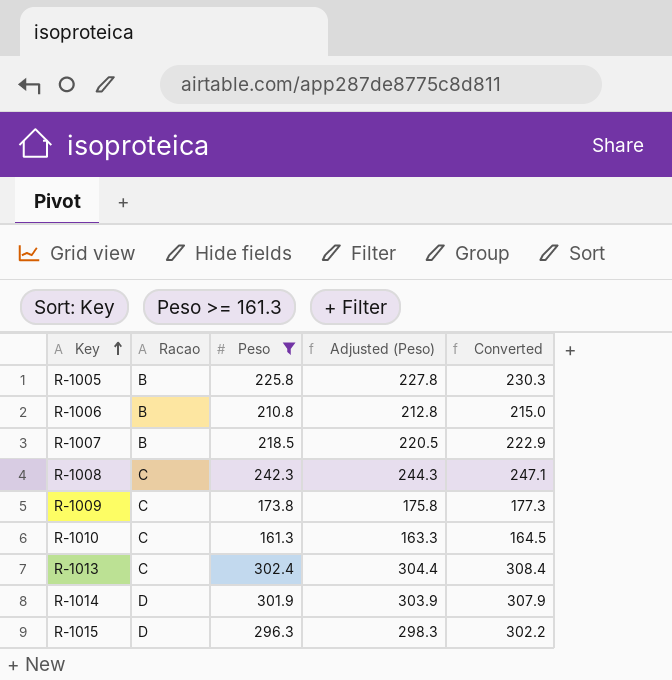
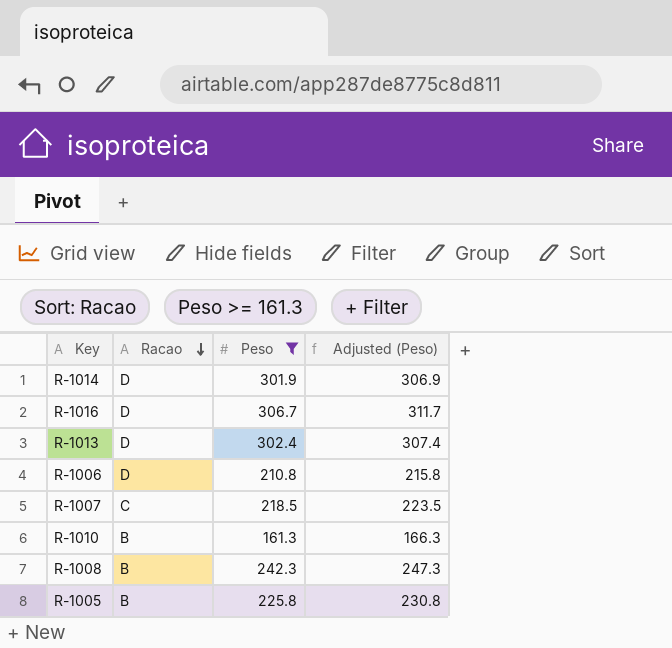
row order: Key ascending -> Racao descending
column Converted | formula: [Peso] * 1.02 -> none
column Adjusted (Peso) | formula: [Peso] + 2 -> [Peso] + 5
row R-1009: C | 173.8 | 175.8 | 177.3 -> none
row R-1015: D | 296.3 | 298.3 | 302.2 -> none
row R-1016: none -> D | 306.7 | 311.7
R-1013 | Racao: C -> D
R-1006 | Racao: B -> D
R-1007 | Racao: B -> C
R-1010 | Racao: C -> B
R-1008 | Racao: C -> B

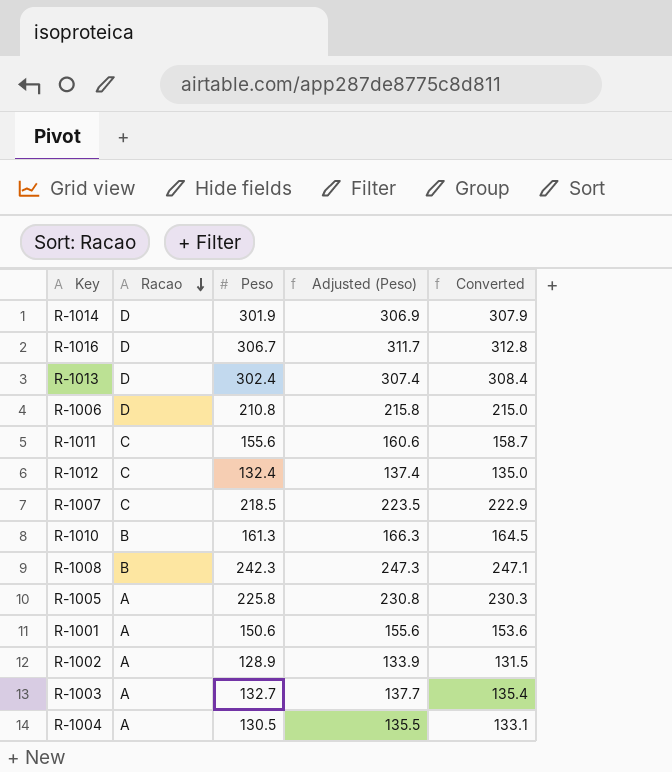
filter: Peso >= 161.3 -> none
column Converted | formula: none -> [Peso] * 1.02
R-1005 | Racao: B -> A

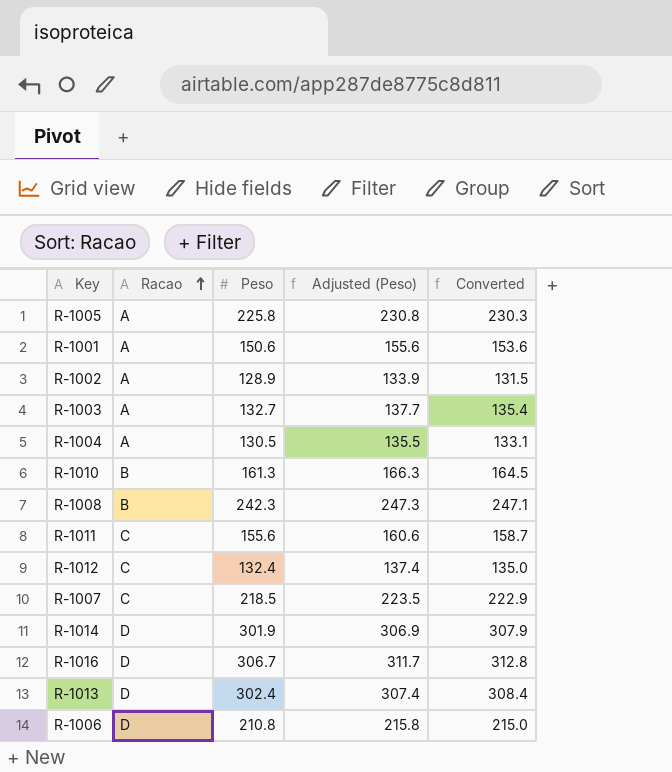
row order: Racao descending -> Racao ascending

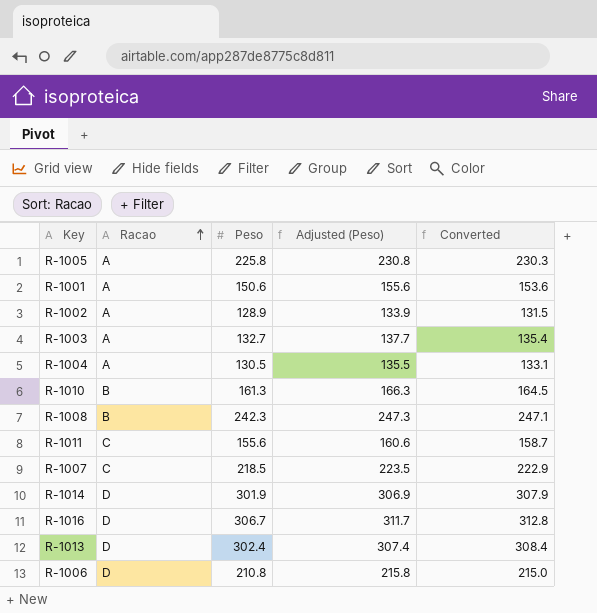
row R-1012: C | 132.4 | 137.4 | 135.0 -> none

